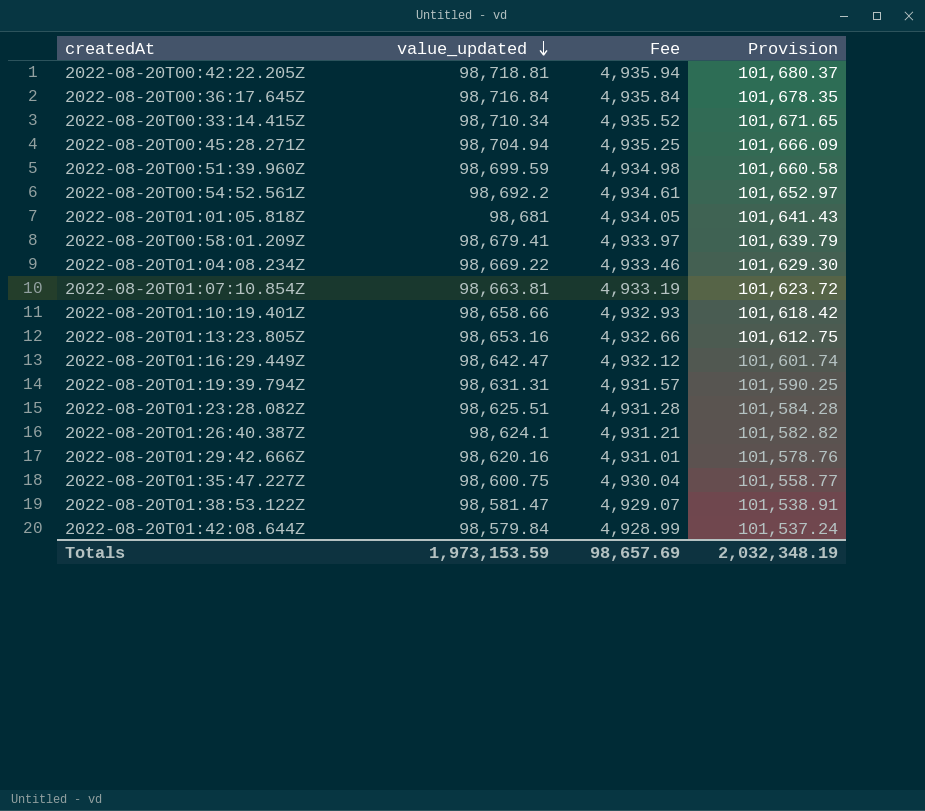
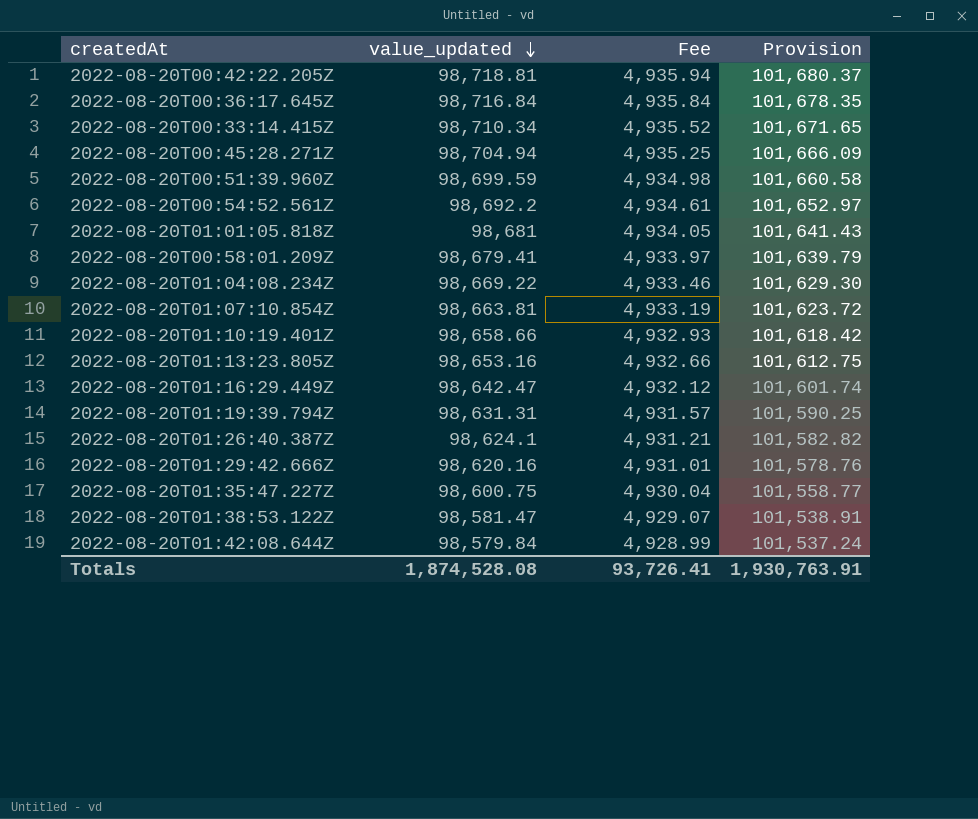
row 2022-08-20T01:23:28.082Z: 98,625.51 | 4,931.28 | 101,584.28 -> none
Totals | value_updated: 1,973,153.59 -> 1,874,528.08
Totals | Fee: 98,657.69 -> 93,726.41
Totals | Provision: 2,032,348.19 -> 1,930,763.91

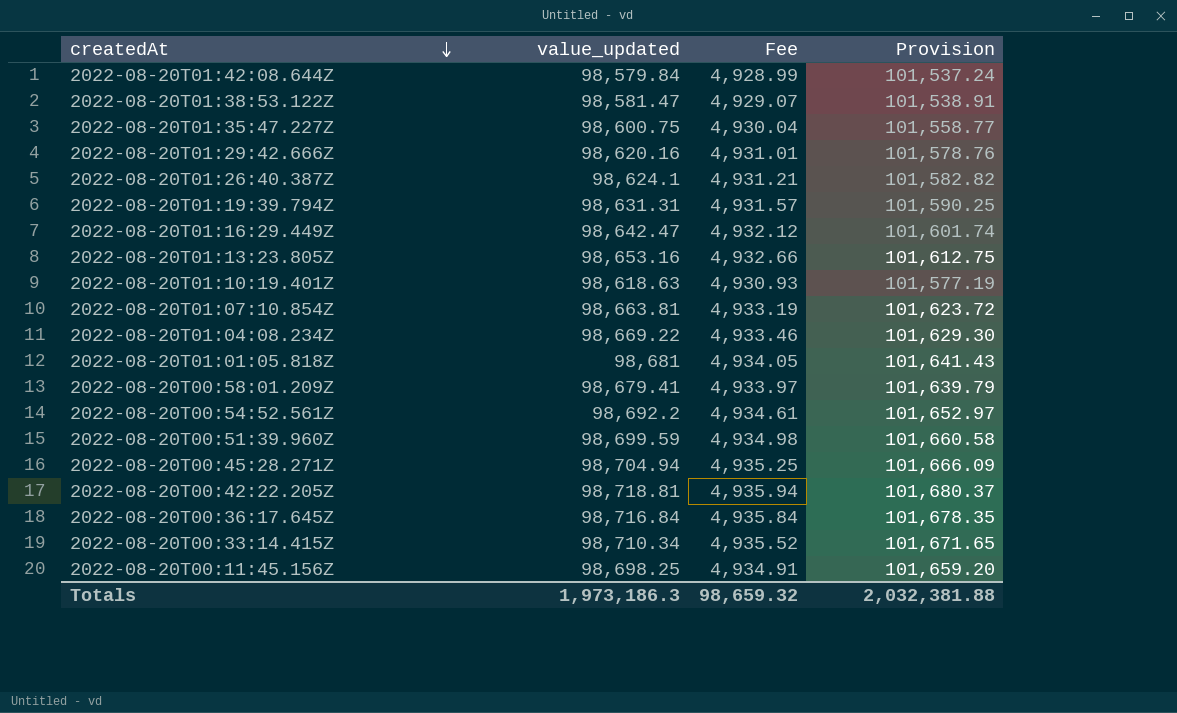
row order: value_updated descending -> createdAt descending
2022-08-20T01:10:19.401Z | value_updated: 98,658.66 -> 98,618.63
2022-08-20T01:10:19.401Z | Fee: 4,932.93 -> 4,930.93
2022-08-20T01:10:19.401Z | Provision: 101,618.42 -> 101,577.19
row 2022-08-20T00:11:45.156Z: none -> 98,698.25 | 4,934.91 | 101,659.20
Totals | value_updated: 1,874,528.08 -> 1,973,186.3
Totals | Fee: 93,726.41 -> 98,659.32
Totals | Provision: 1,930,763.91 -> 2,032,381.88

